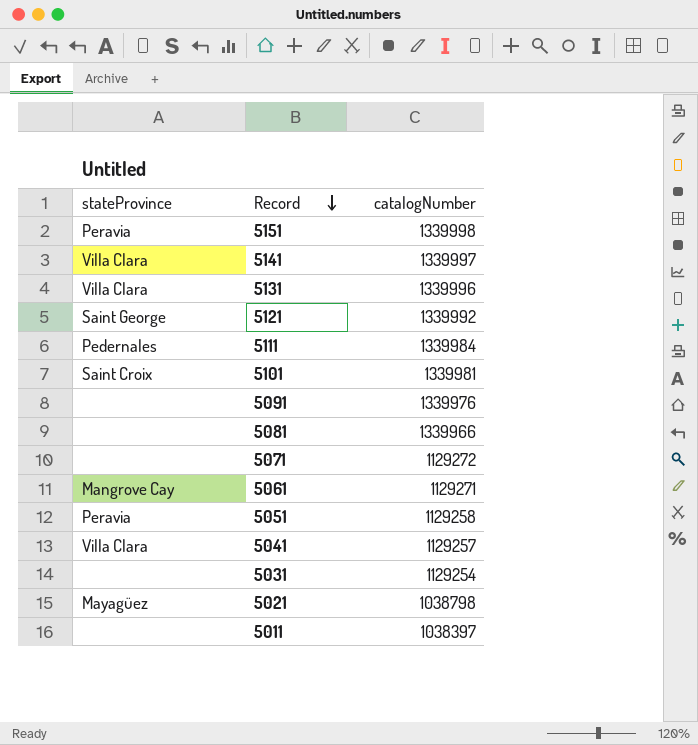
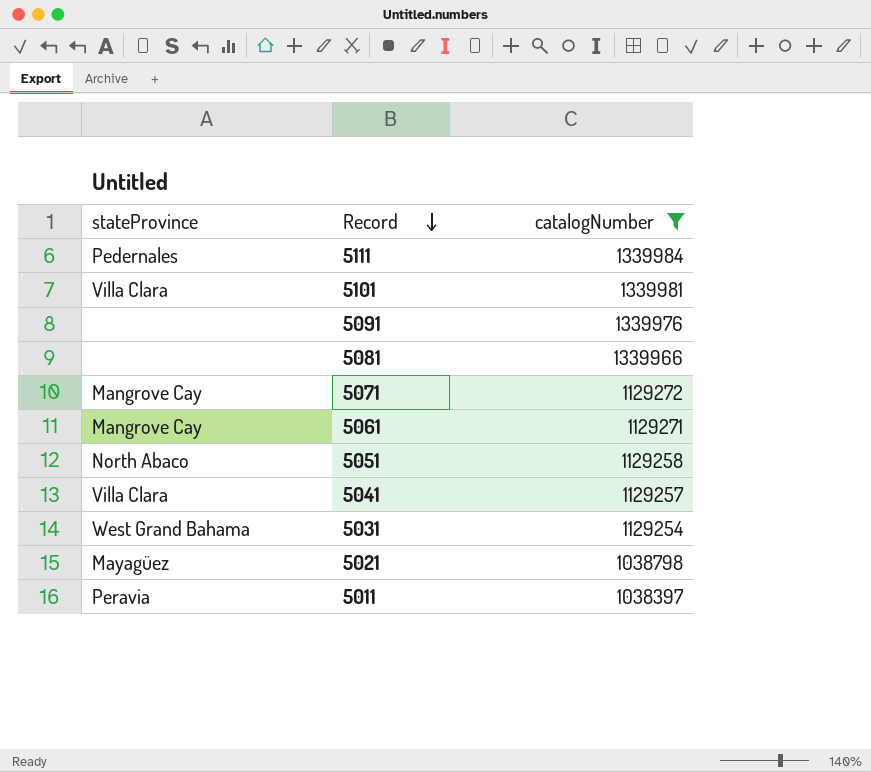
filter: none -> catalogNumber <= 1339984
5101 | stateProvince: Saint Croix -> Villa Clara
5071 | stateProvince: none -> Mangrove Cay
5051 | stateProvince: Peravia -> North Abaco
5031 | stateProvince: none -> West Grand Bahama
5011 | stateProvince: none -> Peravia

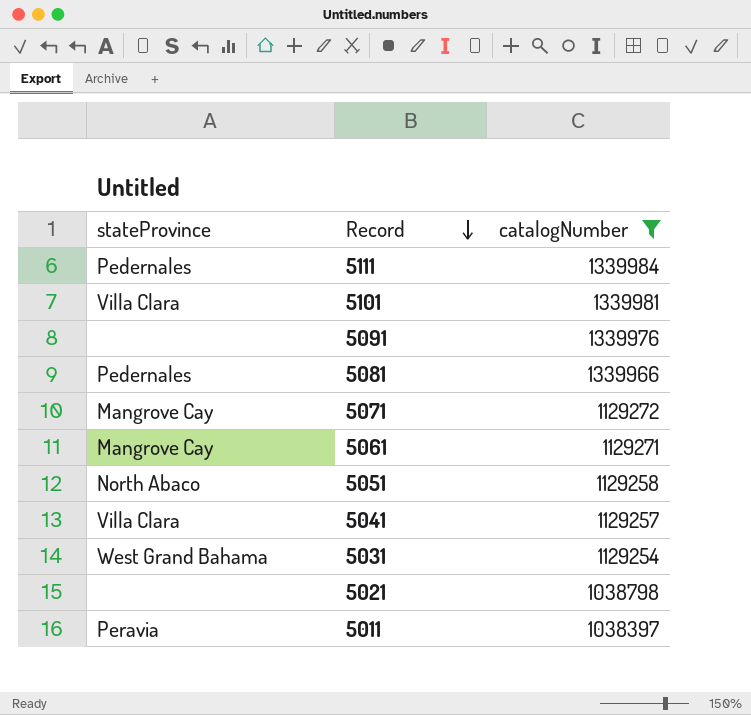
5081 | stateProvince: none -> Pedernales
5021 | stateProvince: Mayagüez -> none

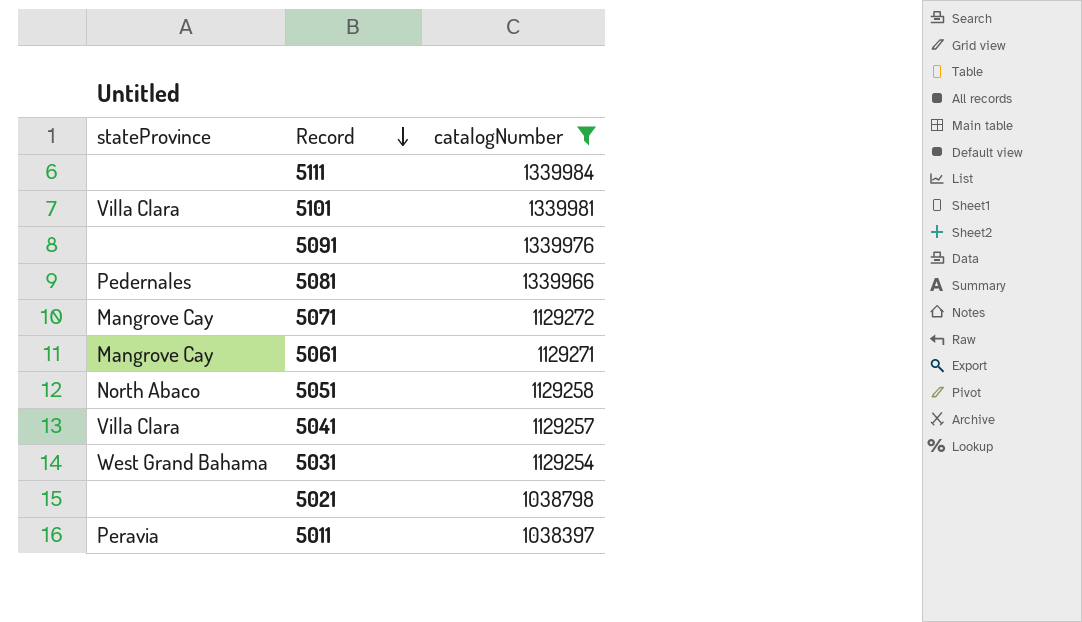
5111 | stateProvince: Pedernales -> none

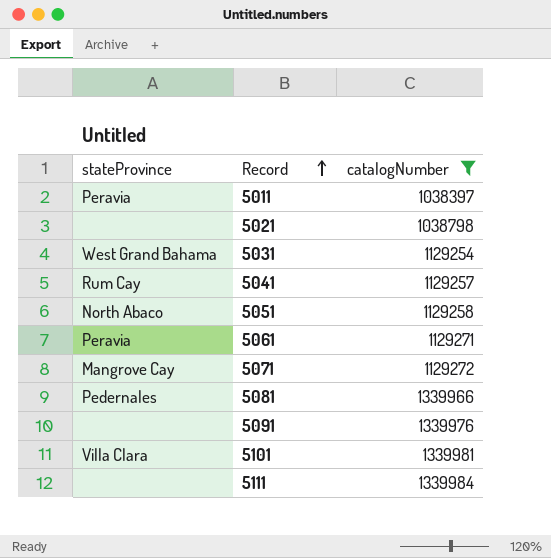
row order: Record descending -> Record ascending
5041 | stateProvince: Villa Clara -> Rum Cay
5061 | stateProvince: Mangrove Cay -> Peravia

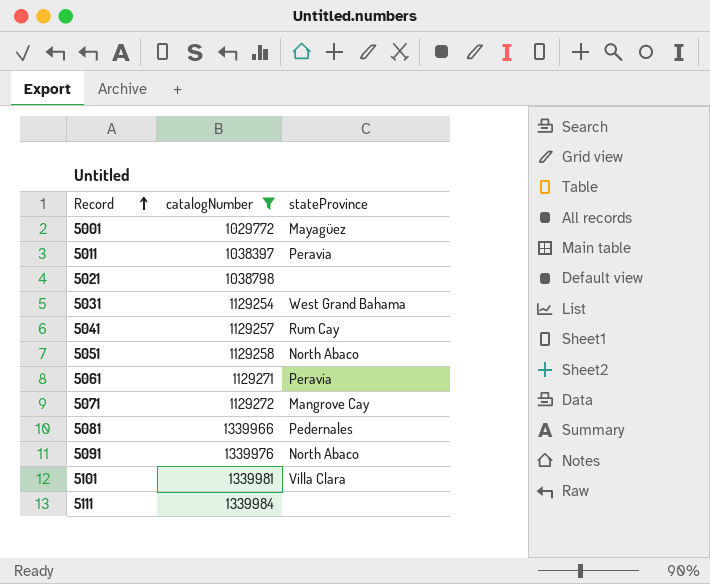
column stateProvince | position: 1 -> 3
row 5001: none -> 1029772 | Mayagüez
5091 | stateProvince: none -> North Abaco

